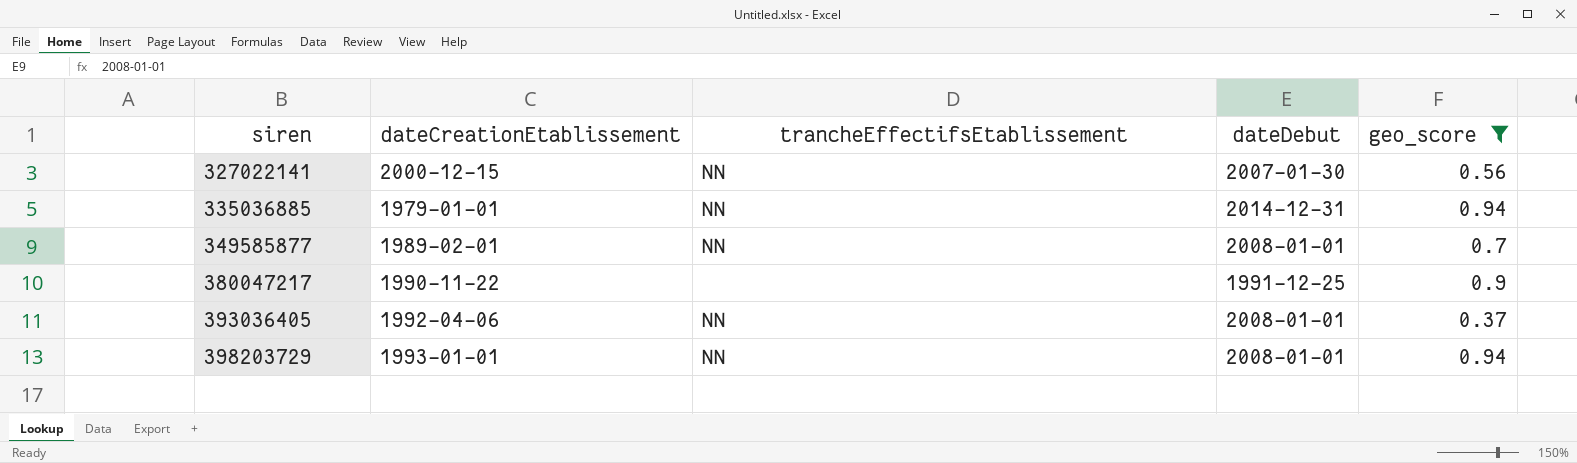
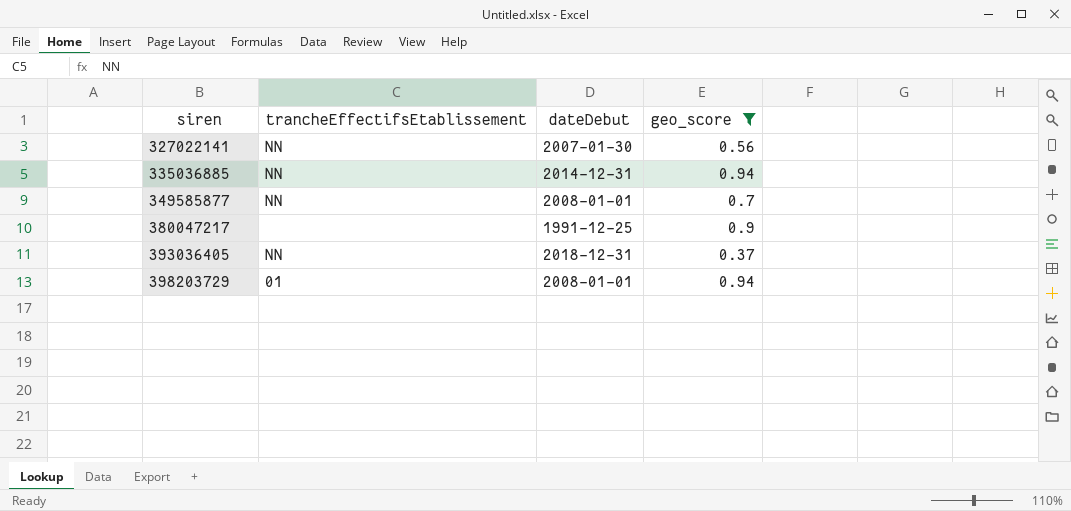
column dateCreationEtablissement | position: 2 -> none
393036405 | dateDebut: 2008-01-01 -> 2018-12-31
398203729 | trancheEffectifsEtablissement: NN -> 01

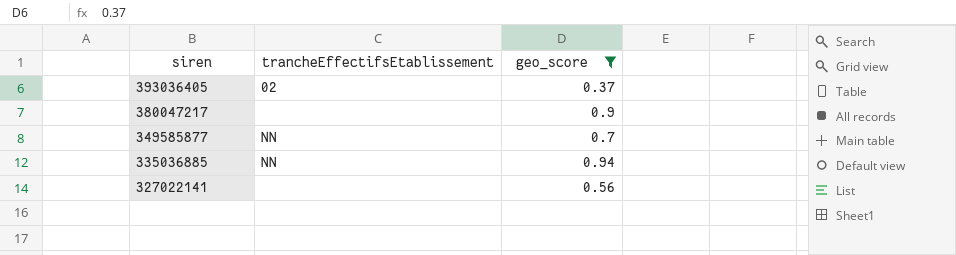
row order: siren ascending -> siren descending
column dateDebut | position: 3 -> none
row 398203729: 01 | 2008-01-01 | 0.94 -> none
393036405 | trancheEffectifsEtablissement: NN -> 02
327022141 | trancheEffectifsEtablissement: NN -> none

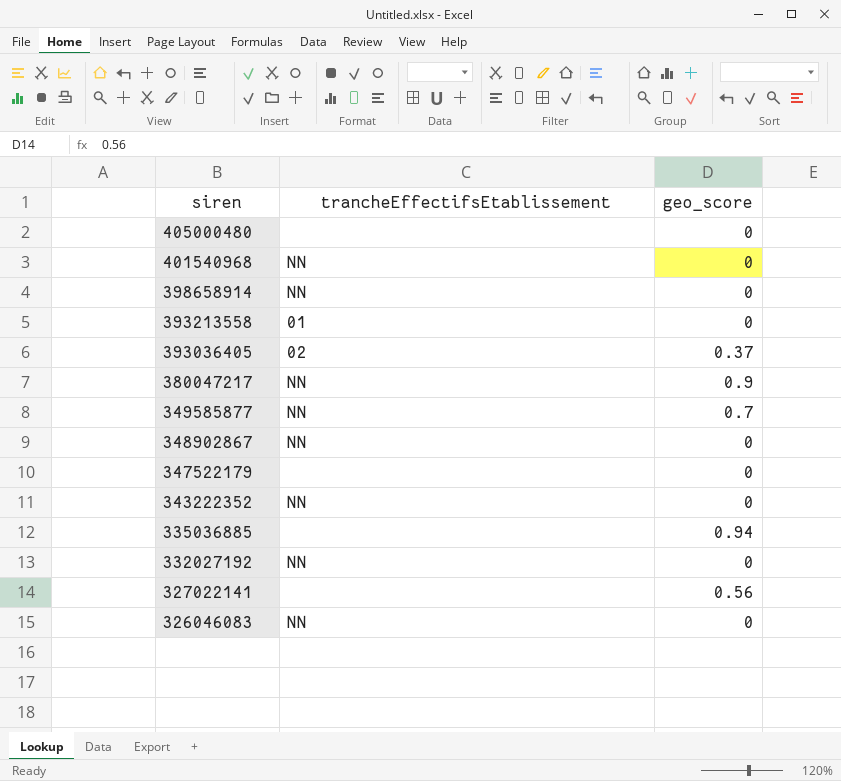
filter: geo_score != 0 -> none
380047217 | trancheEffectifsEtablissement: none -> NN
335036885 | trancheEffectifsEtablissement: NN -> none

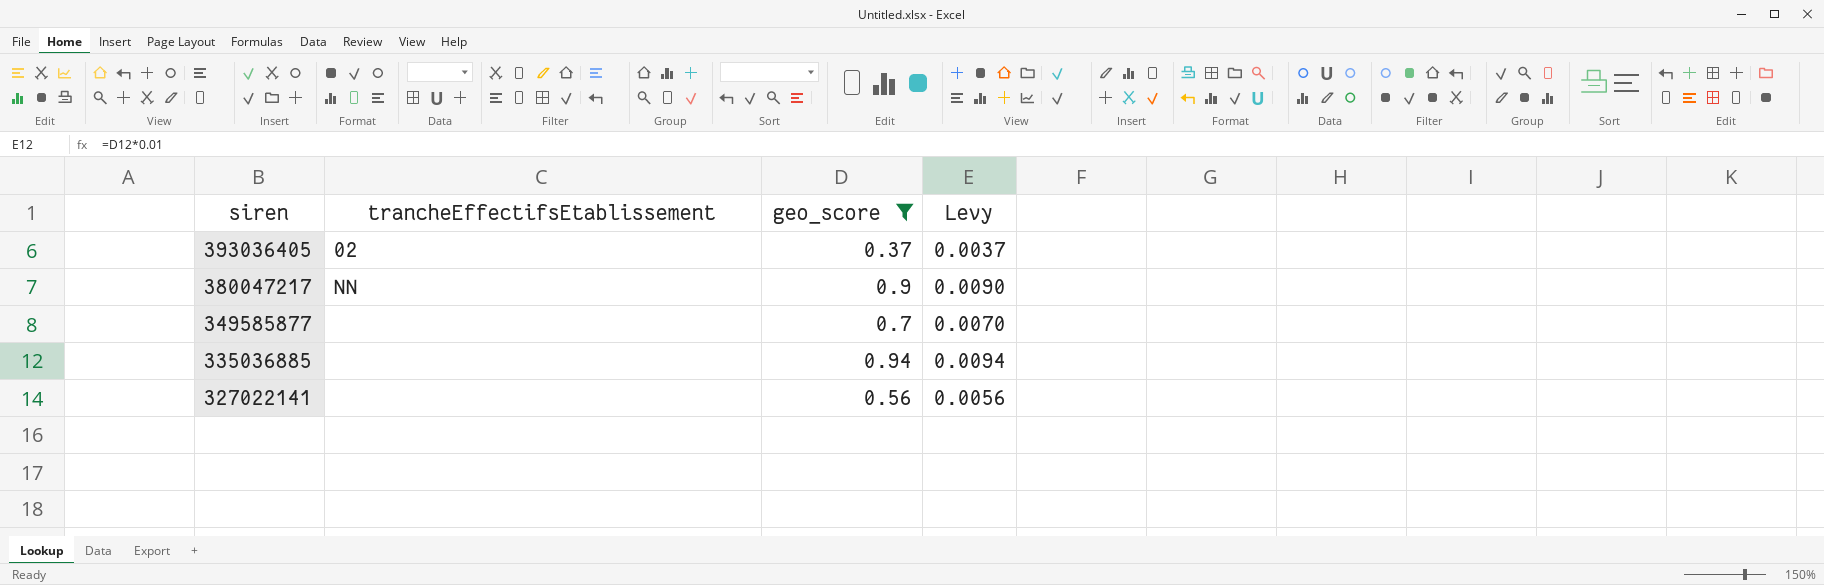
filter: none -> geo_score != 0
column Levy | formula: none -> [geo_score] * 0.01
349585877 | trancheEffectifsEtablissement: NN -> none

